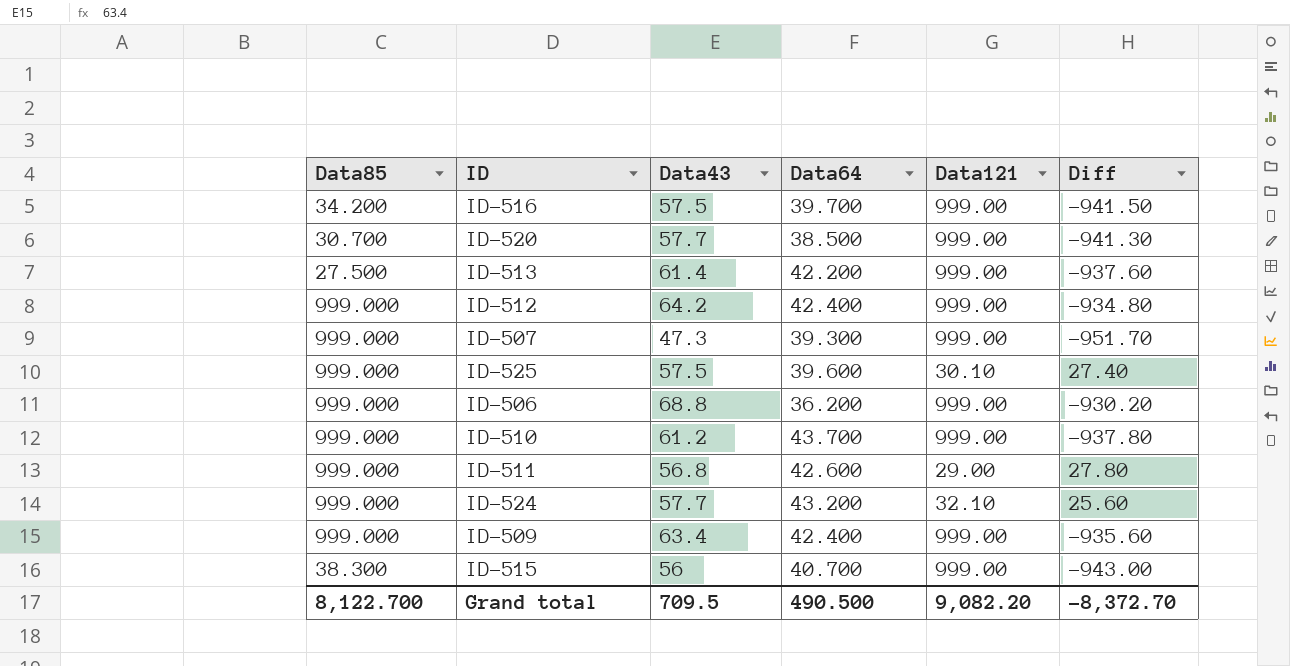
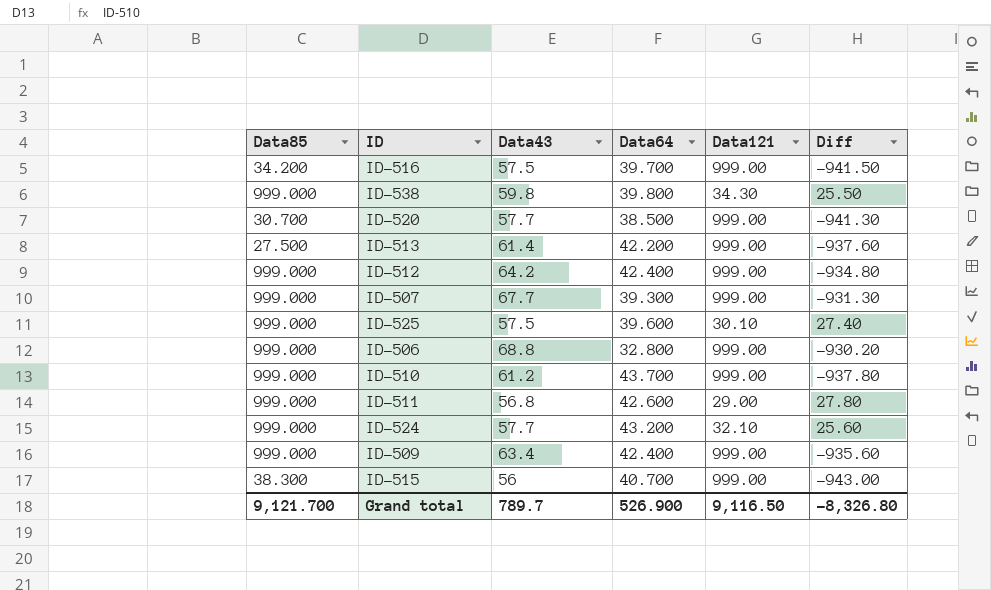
row ID-538: none -> 999.000 | 59.8 | 39.800 | 34.30 | 25.50
ID-507 | Data43: 47.3 -> 67.7
ID-507 | Diff: -951.70 -> -931.30
ID-506 | Data64: 36.200 -> 32.800
Grand total | Data85: 8,122.700 -> 9,121.700
Grand total | Data43: 709.5 -> 789.7
Grand total | Data64: 490.500 -> 526.900
Grand total | Data121: 9,082.20 -> 9,116.50
Grand total | Diff: -8,372.70 -> -8,326.80

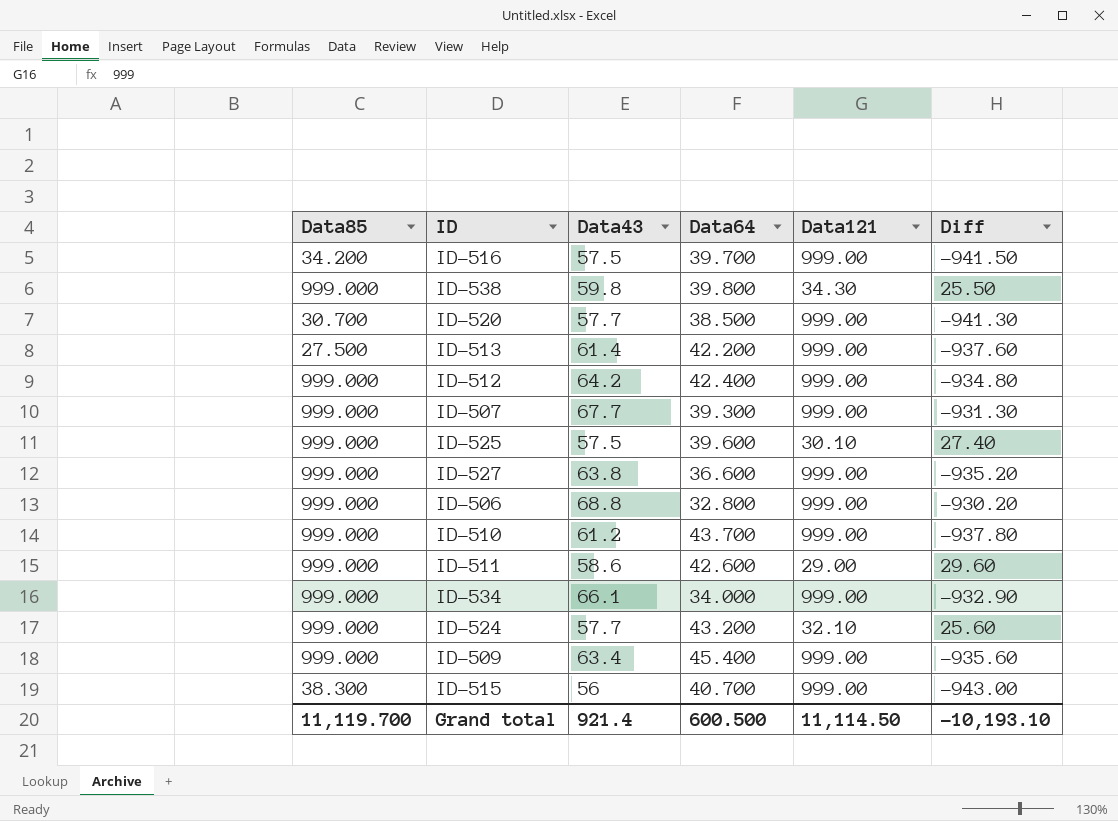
row ID-527: none -> 999.000 | 63.8 | 36.600 | 999.00 | -935.20
ID-511 | Data43: 56.8 -> 58.6
ID-511 | Diff: 27.80 -> 29.60
row ID-534: none -> 999.000 | 66.1 | 34.000 | 999.00 | -932.90
ID-509 | Data64: 42.400 -> 45.400
Grand total | Data85: 9,121.700 -> 11,119.700
Grand total | Data43: 789.7 -> 921.4
Grand total | Data64: 526.900 -> 600.500
Grand total | Data121: 9,116.50 -> 11,114.50
Grand total | Diff: -8,326.80 -> -10,193.10

